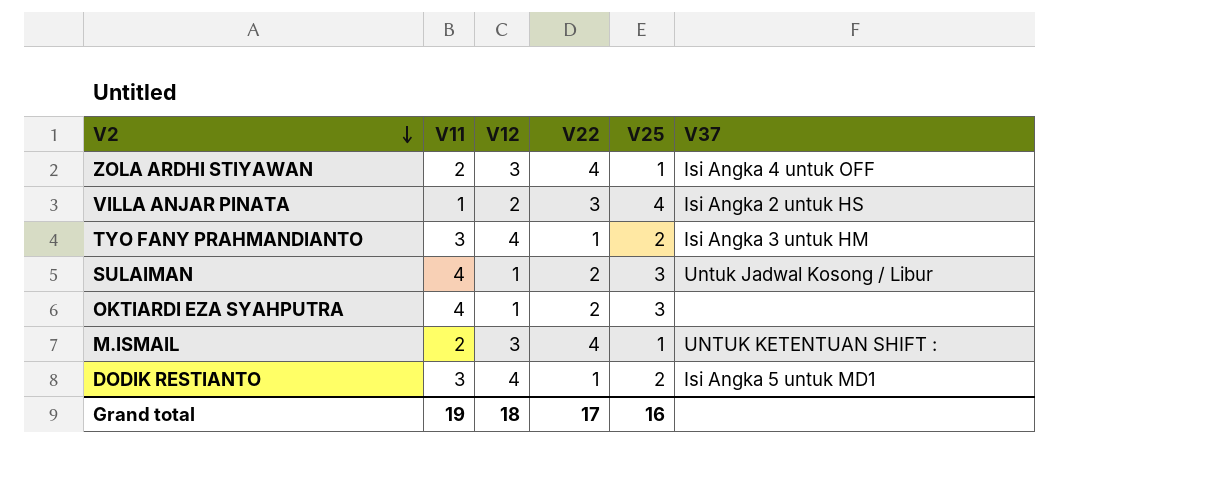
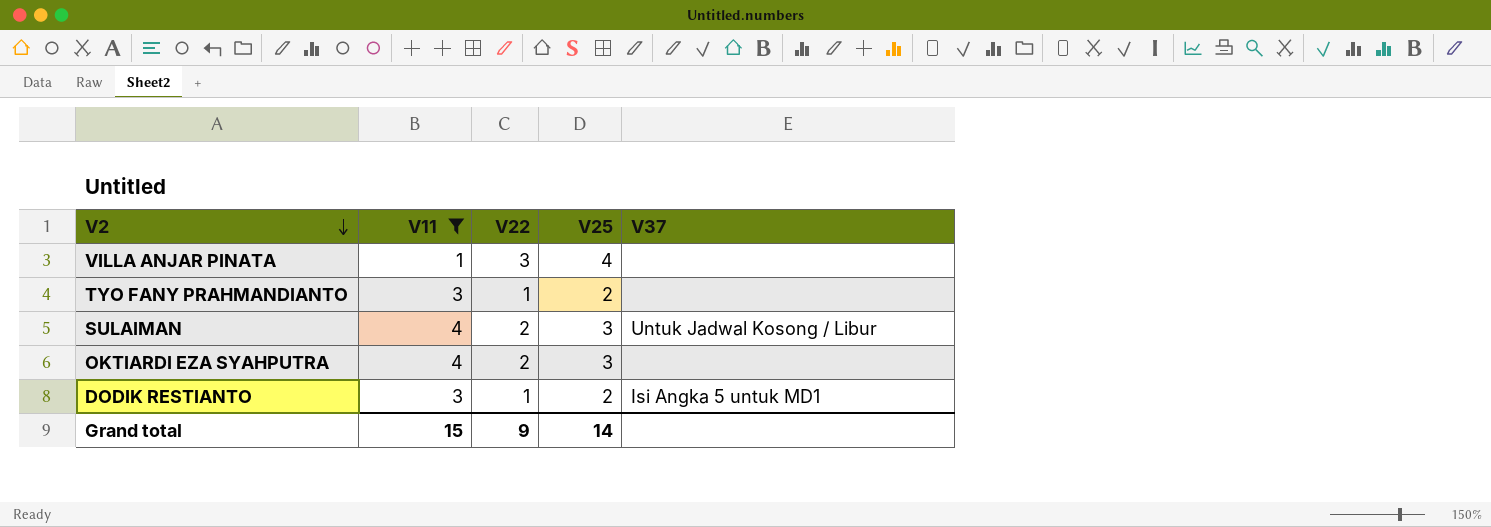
filter: none -> V11 != 2
column V12 | position: 3 -> none
VILLA ANJAR PINATA | V37: Isi Angka 2 untuk HS -> none
TYO FANY PRAHMANDIANTO | V37: Isi Angka 3 untuk HM -> none
Grand total | V11: 19 -> 15
Grand total | V22: 17 -> 9
Grand total | V25: 16 -> 14

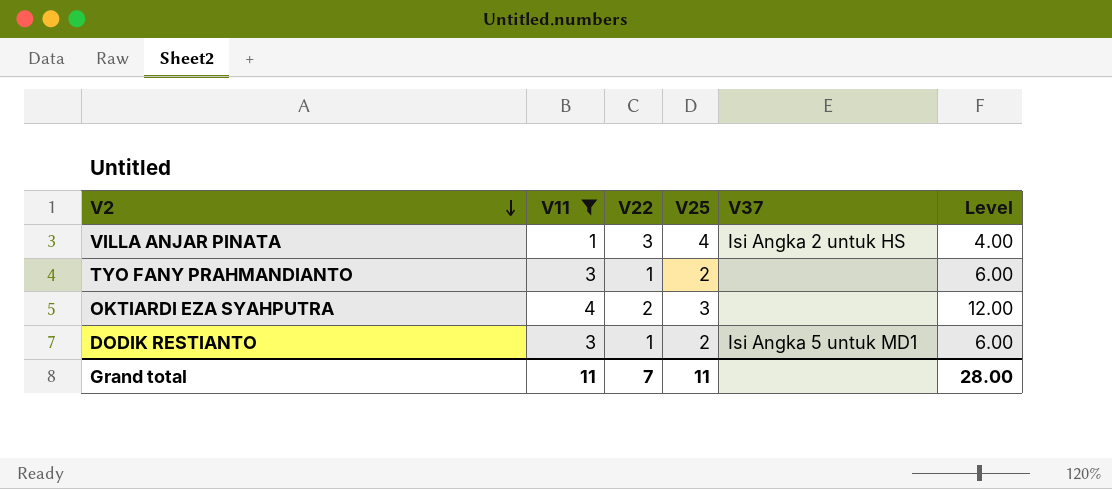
column Level | formula: none -> [V11] * [V25]
row SULAIMAN: 4 | 2 | 3 | Untuk Jadwal Kosong / Libur -> none
VILLA ANJAR PINATA | V37: none -> Isi Angka 2 untuk HS
Grand total | V11: 15 -> 11
Grand total | V22: 9 -> 7
Grand total | V25: 14 -> 11

